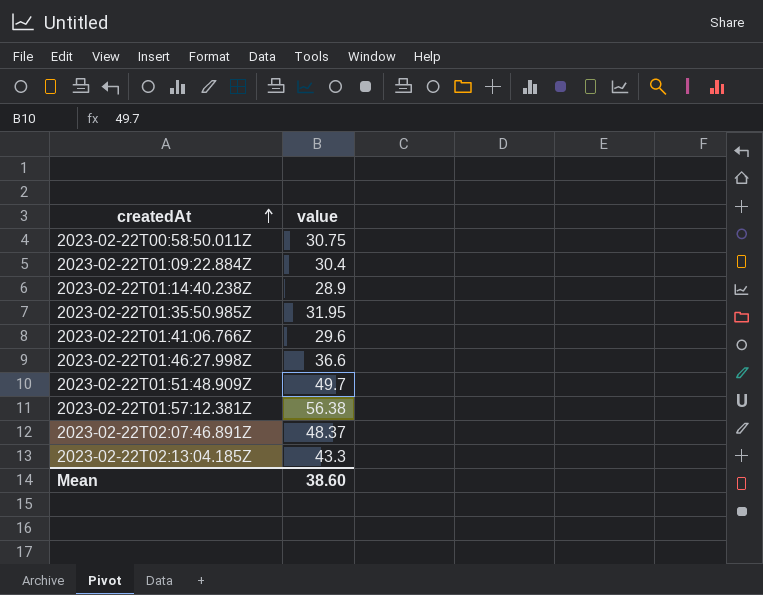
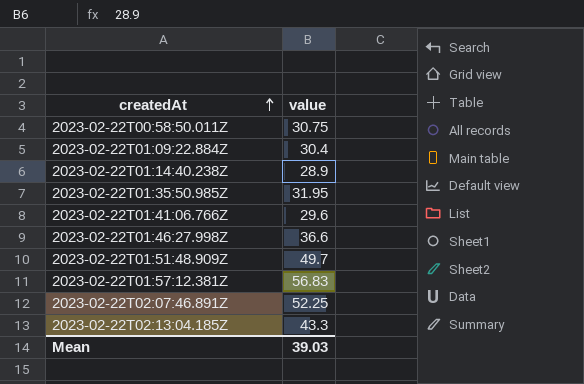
2023-02-22T01:57:12.381Z | value: 56.38 -> 56.83
2023-02-22T02:07:46.891Z | value: 48.37 -> 52.25
Mean | value: 38.60 -> 39.03

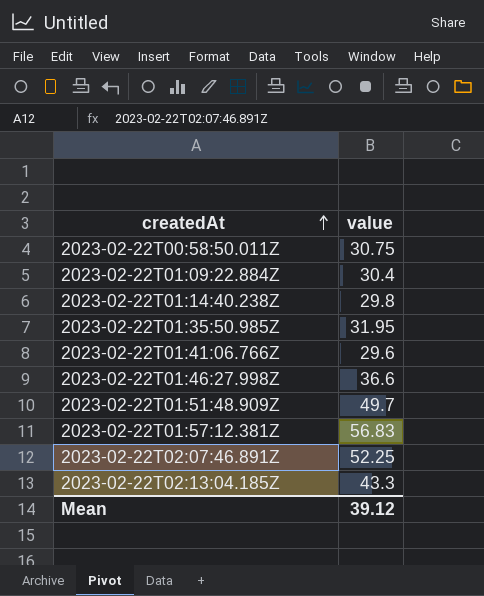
2023-02-22T01:14:40.238Z | value: 28.9 -> 29.8
Mean | value: 39.03 -> 39.12

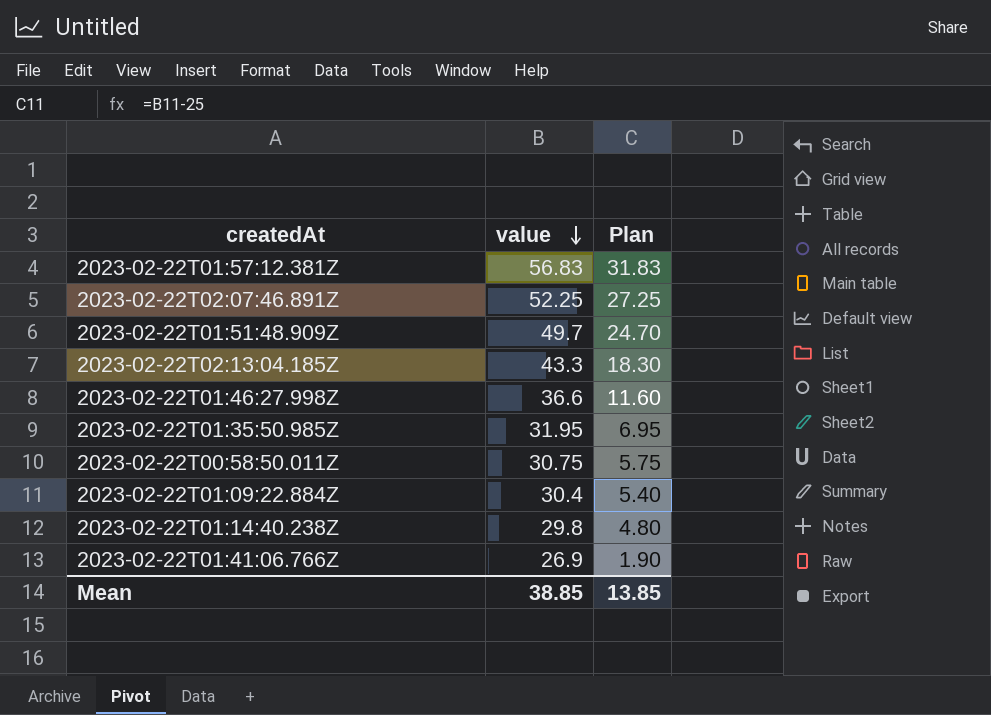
row order: createdAt ascending -> value descending
column Plan | formula: none -> [value] - 25
2023-02-22T01:41:06.766Z | value: 29.6 -> 26.9
Mean | value: 39.12 -> 38.85

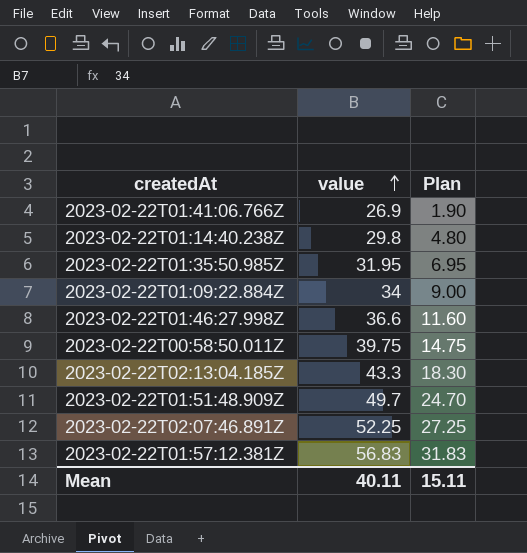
row order: value descending -> value ascending
2023-02-22T01:09:22.884Z | value: 30.4 -> 34
2023-02-22T01:09:22.884Z | Plan: 5.40 -> 9.00
2023-02-22T00:58:50.011Z | value: 30.75 -> 39.75
2023-02-22T00:58:50.011Z | Plan: 5.75 -> 14.75
Mean | value: 38.85 -> 40.11
Mean | Plan: 13.85 -> 15.11

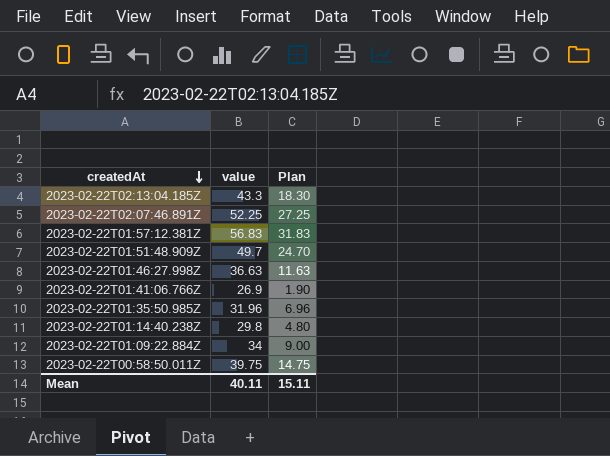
row order: value ascending -> createdAt descending
2023-02-22T01:46:27.998Z | value: 36.6 -> 36.63
2023-02-22T01:46:27.998Z | Plan: 11.60 -> 11.63
2023-02-22T01:35:50.985Z | value: 31.95 -> 31.96
2023-02-22T01:35:50.985Z | Plan: 6.95 -> 6.96

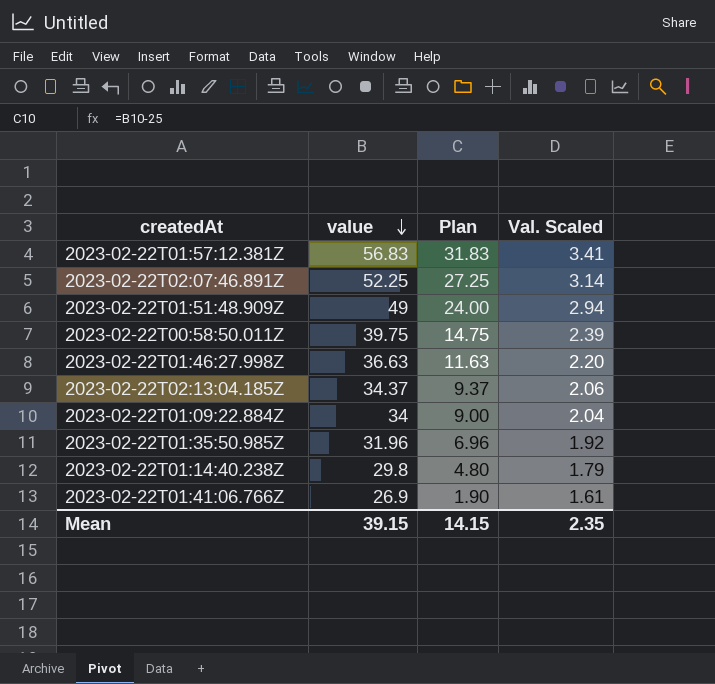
row order: createdAt descending -> value descending
column Val. Scaled | formula: none -> [value] * 0.06
2023-02-22T01:51:48.909Z | value: 49.7 -> 49
2023-02-22T01:51:48.909Z | Plan: 24.70 -> 24.00
2023-02-22T02:13:04.185Z | value: 43.3 -> 34.37
2023-02-22T02:13:04.185Z | Plan: 18.30 -> 9.37
Mean | value: 40.11 -> 39.15
Mean | Plan: 15.11 -> 14.15

